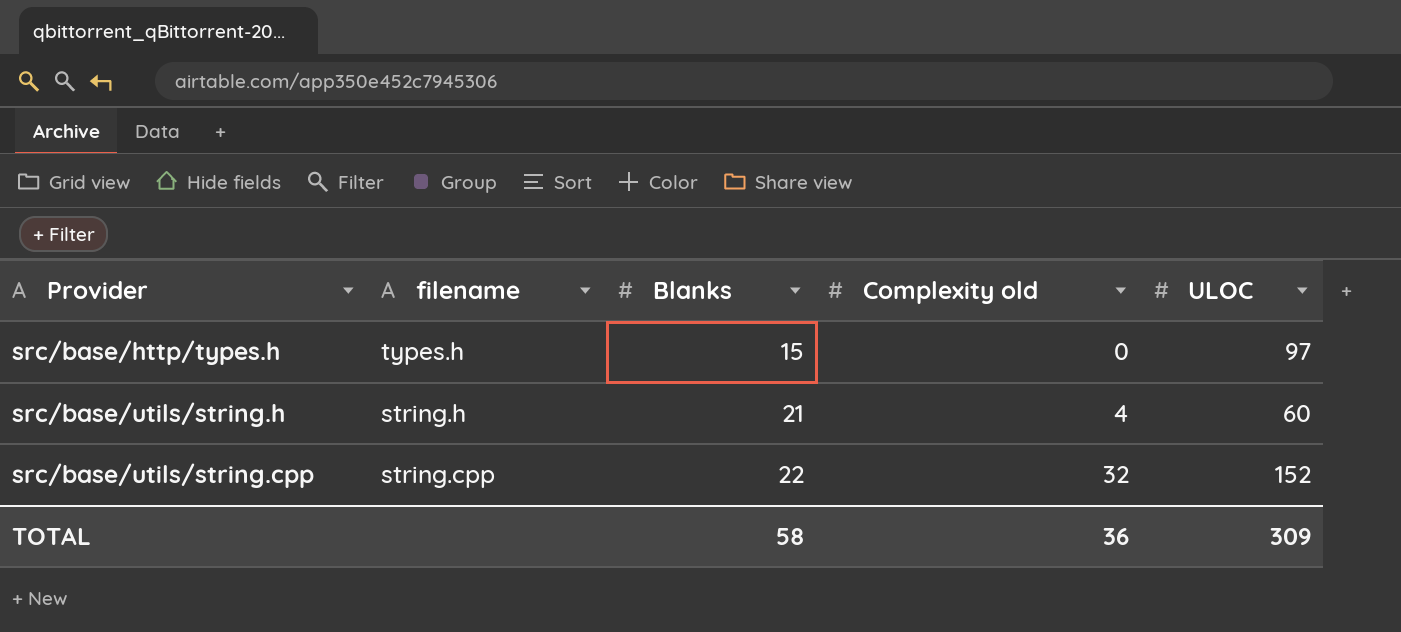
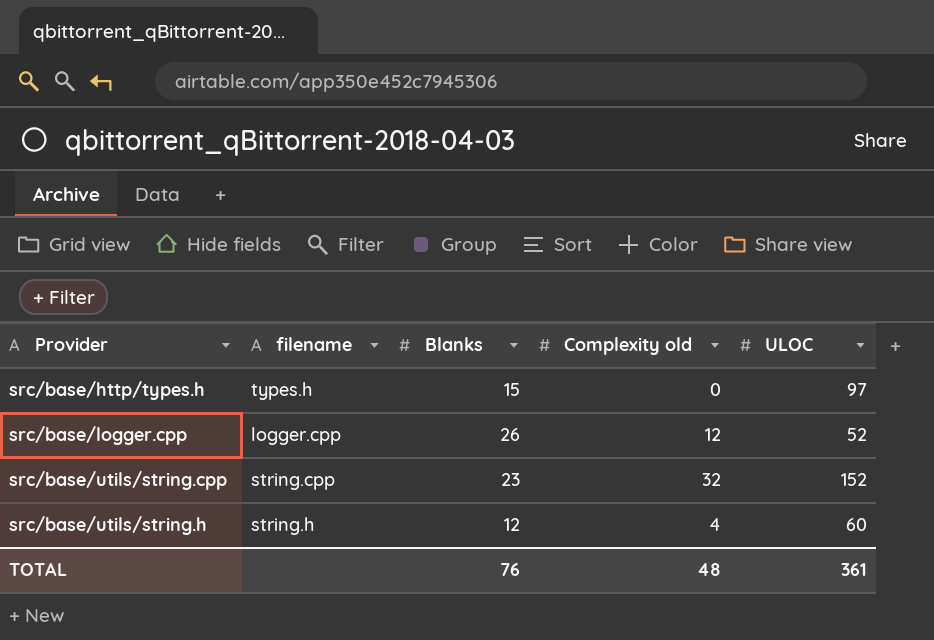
row order: filename descending -> Provider ascending
row src/base/logger.cpp: none -> logger.cpp | 26 | 12 | 52
src/base/utils/string.cpp | Blanks: 22 -> 23
src/base/utils/string.h | Blanks: 21 -> 12
TOTAL | Blanks: 58 -> 76
TOTAL | Complexity old: 36 -> 48
TOTAL | ULOC: 309 -> 361

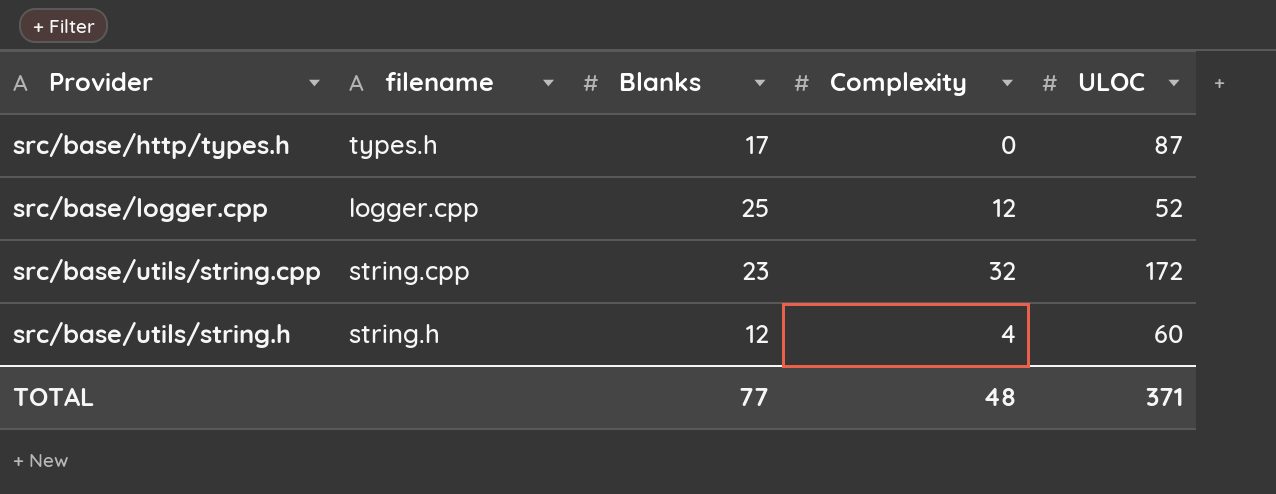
column name: Complexity old -> Complexity
src/base/http/types.h | Blanks: 15 -> 17
src/base/http/types.h | ULOC: 97 -> 87
src/base/logger.cpp | Blanks: 26 -> 25
src/base/utils/string.cpp | ULOC: 152 -> 172
TOTAL | Blanks: 76 -> 77
TOTAL | ULOC: 361 -> 371

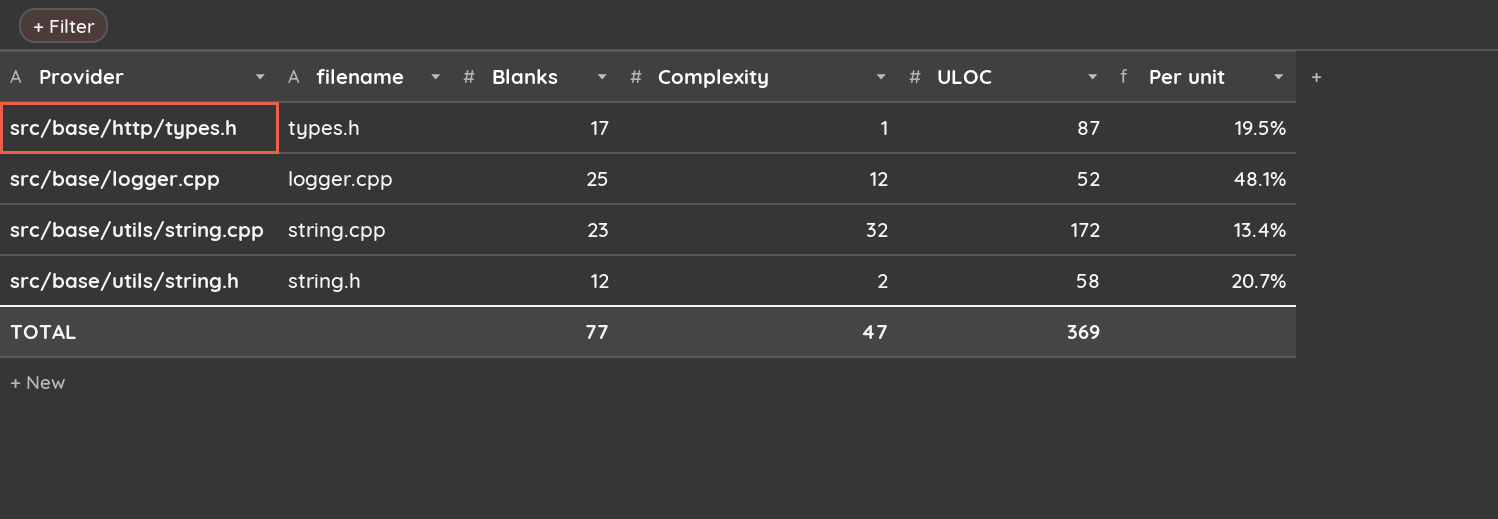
column Per unit | formula: none -> [Blanks] / [ULOC]
src/base/http/types.h | Complexity: 0 -> 1
src/base/utils/string.h | Complexity: 4 -> 2
src/base/utils/string.h | ULOC: 60 -> 58
TOTAL | Complexity: 48 -> 47
TOTAL | ULOC: 371 -> 369

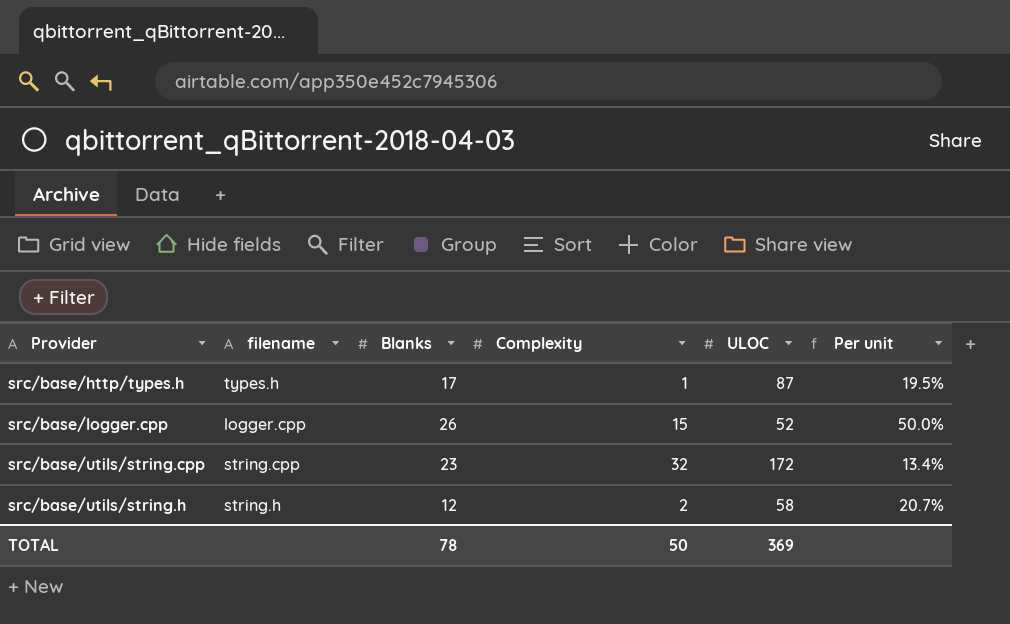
src/base/logger.cpp | Blanks: 25 -> 26
src/base/logger.cpp | Complexity: 12 -> 15
src/base/logger.cpp | Per unit: 48.1% -> 50.0%
TOTAL | Blanks: 77 -> 78
TOTAL | Complexity: 47 -> 50

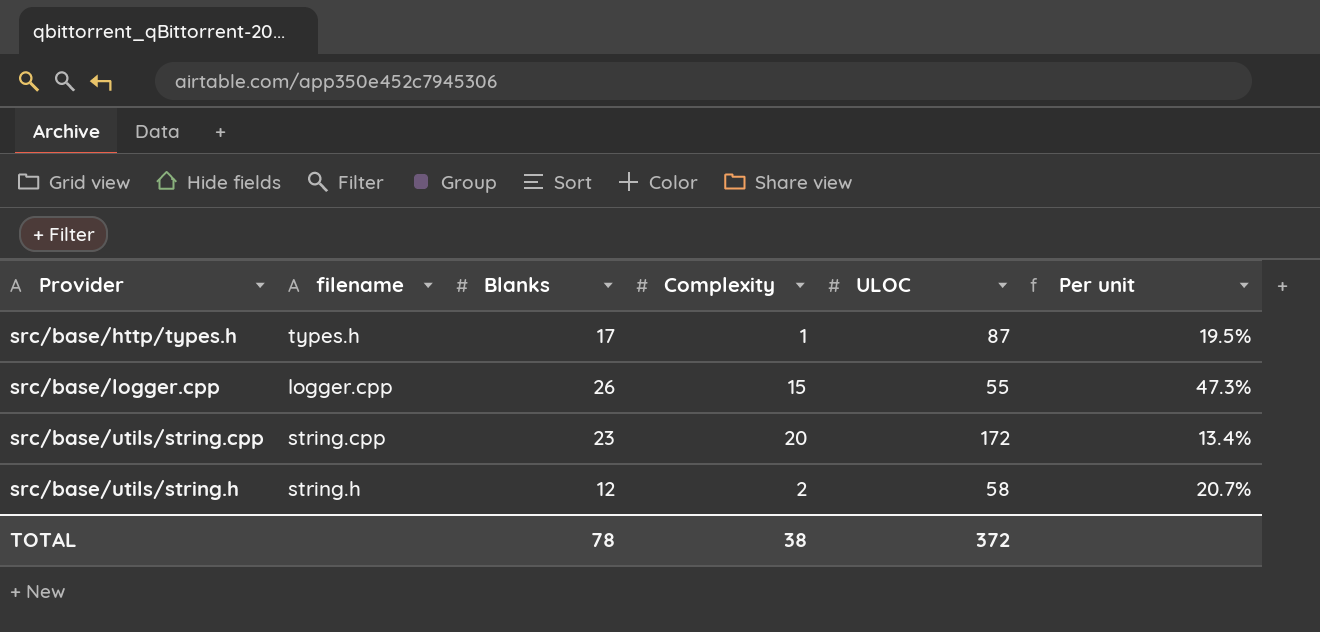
src/base/logger.cpp | ULOC: 52 -> 55
src/base/logger.cpp | Per unit: 50.0% -> 47.3%
src/base/utils/string.cpp | Complexity: 32 -> 20
TOTAL | Complexity: 50 -> 38
TOTAL | ULOC: 369 -> 372

